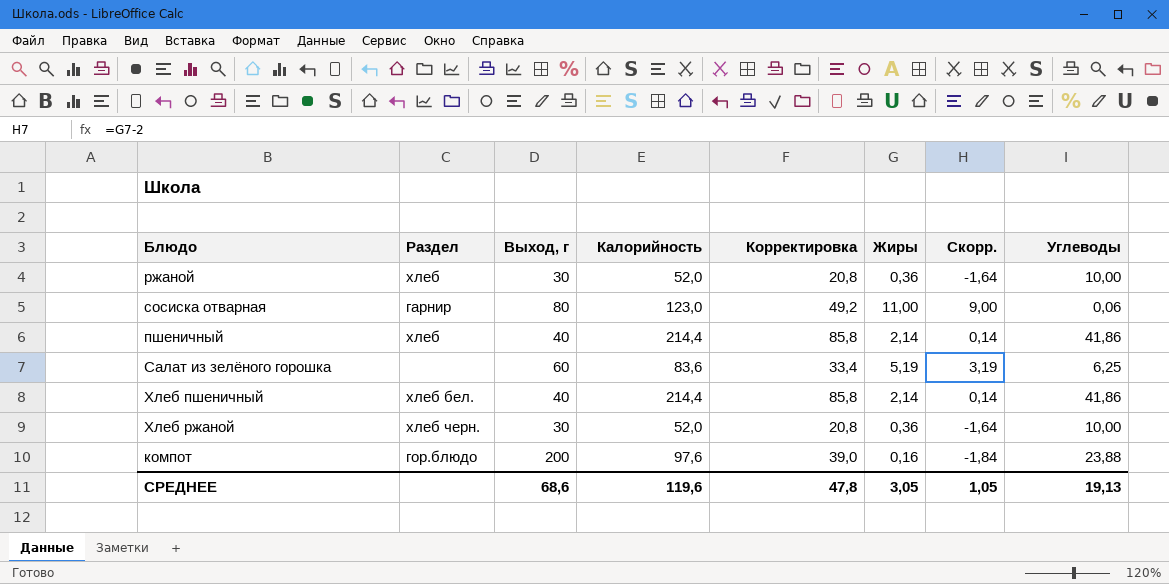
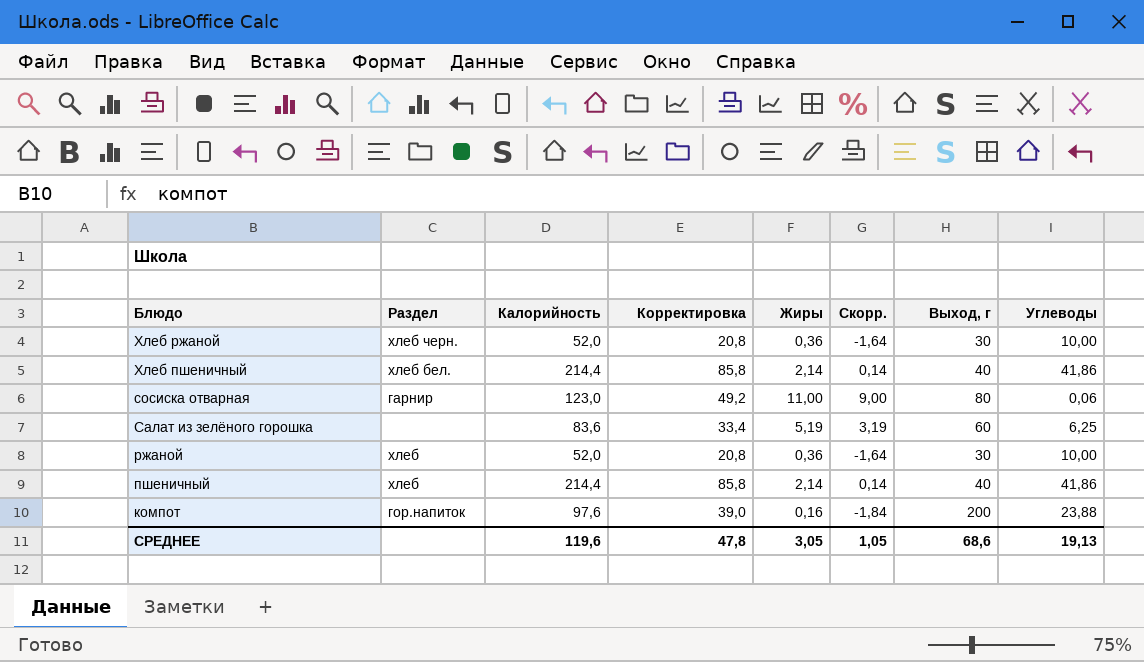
row order: none -> Блюдо descending
column Выход, г | position: 3 -> 7
компот | Раздел: гор.блюдо -> гор.напиток

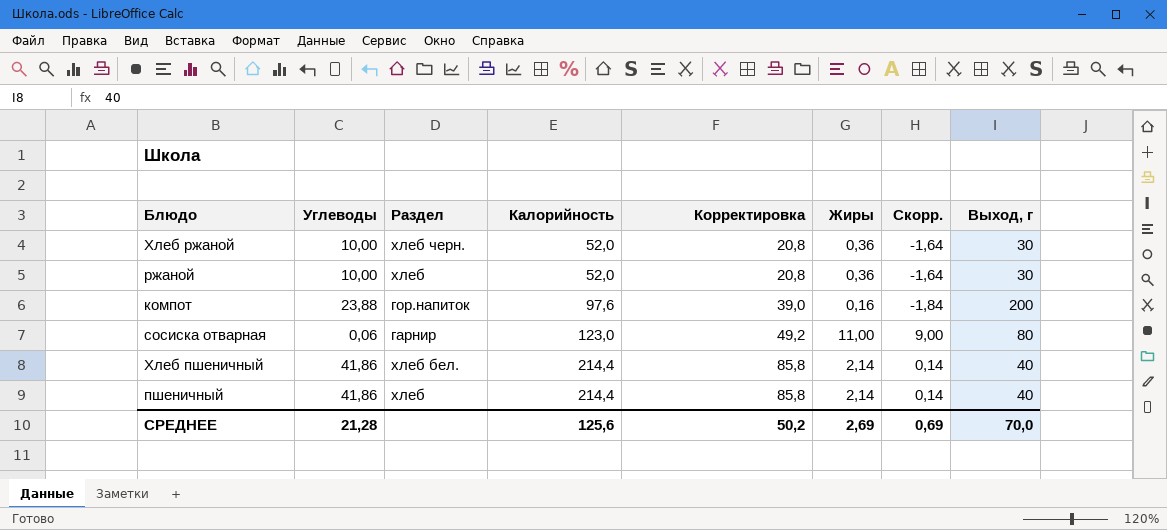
row order: Блюдо descending -> Калорийность ascending
column Углеводы | position: 8 -> 2
row Салат из зелёного горошка: none | 83,6 | 33,4 | 5,19 | 3,19 | 60 | 6,25 -> none
СРЕДНЕЕ | Углеводы: 19,13 -> 21,28
СРЕДНЕЕ | Калорийность: 119,6 -> 125,6
СРЕДНЕЕ | Корректировка: 47,8 -> 50,2
СРЕДНЕЕ | Жиры: 3,05 -> 2,69
СРЕДНЕЕ | Скорр.: 1,05 -> 0,69
СРЕДНЕЕ | Выход, г: 68,6 -> 70,0

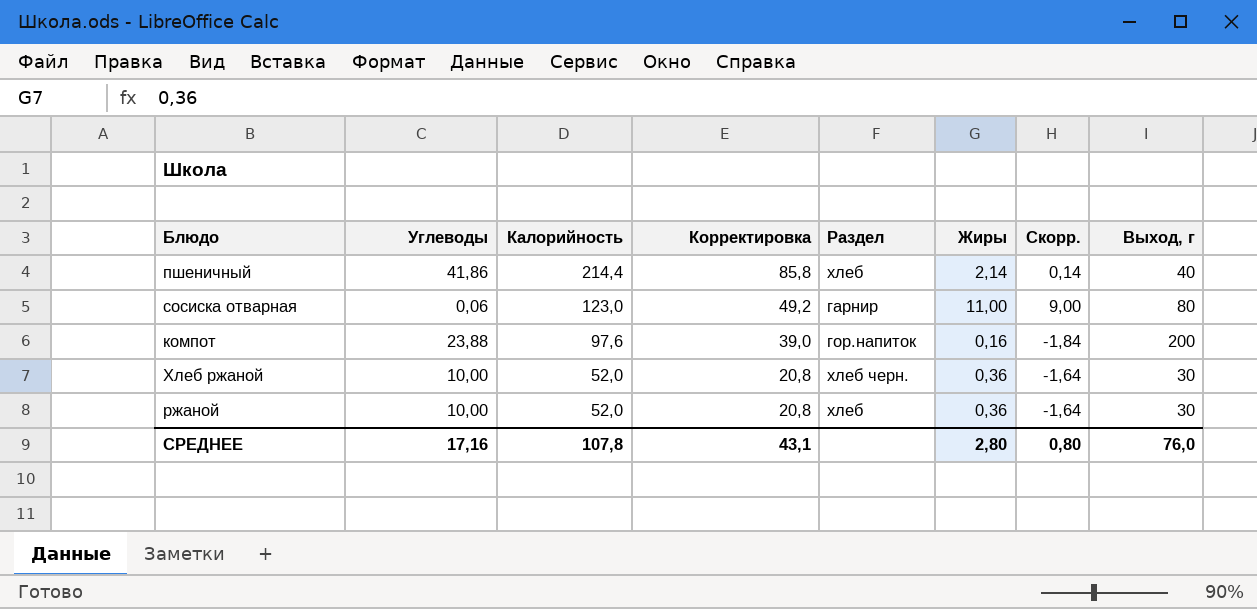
row order: Калорийность ascending -> Калорийность descending
column Раздел | position: 3 -> 5
row Хлеб пшеничный: 41,86 | хлеб бел. | 214,4 | 85,8 | 2,14 | 0,14 | 40 -> none
СРЕДНЕЕ | Углеводы: 21,28 -> 17,16
СРЕДНЕЕ | Калорийность: 125,6 -> 107,8
СРЕДНЕЕ | Корректировка: 50,2 -> 43,1
СРЕДНЕЕ | Жиры: 2,69 -> 2,80
СРЕДНЕЕ | Скорр.: 0,69 -> 0,80
СРЕДНЕЕ | Выход, г: 70,0 -> 76,0

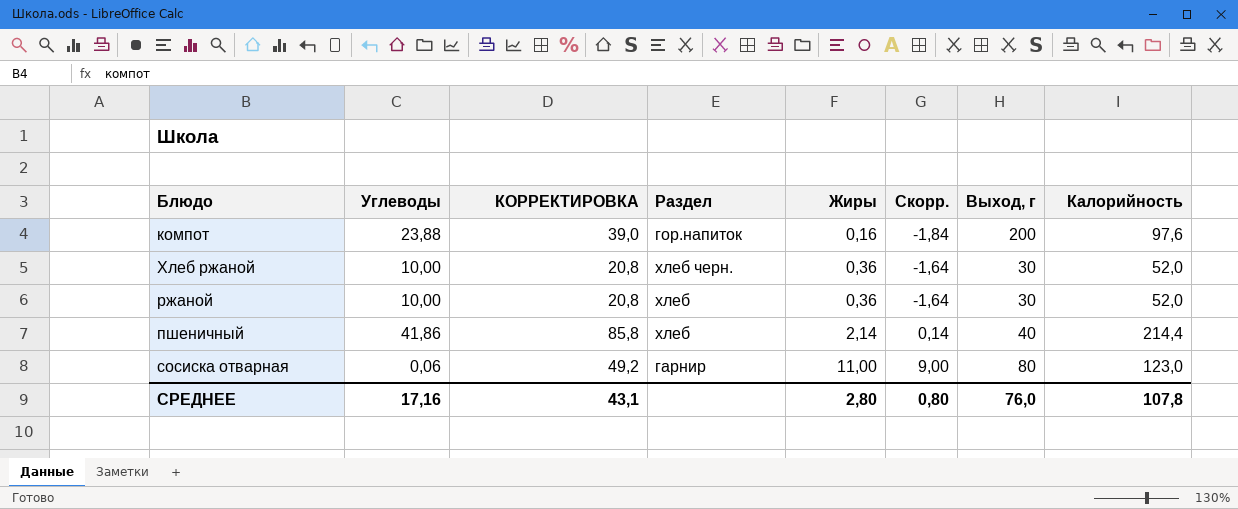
row order: Калорийность descending -> Жиры ascending
column name: Корректировка -> КОРРЕКТИРОВКА
column Калорийность | position: 3 -> 8

